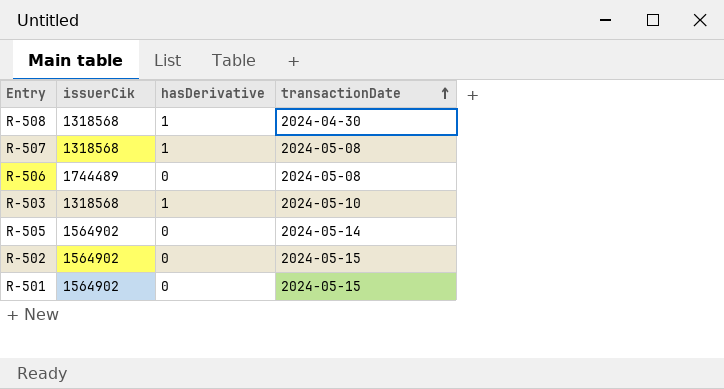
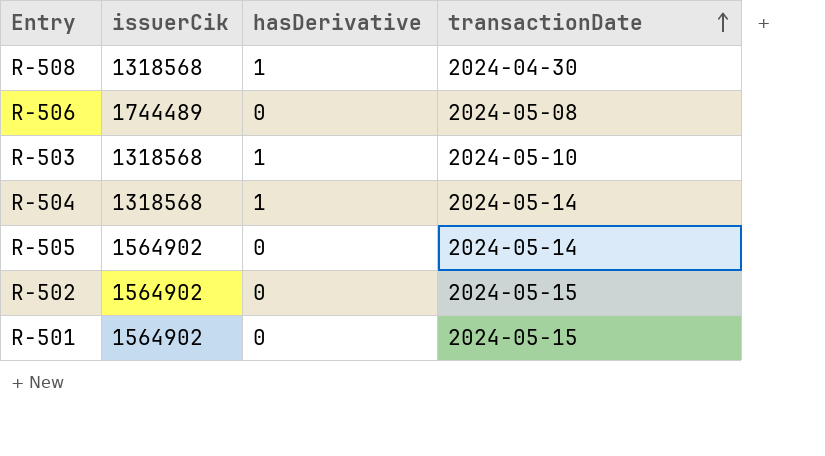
row R-507: 1318568 | 1 | 2024-05-08 -> none
row R-504: none -> 1318568 | 1 | 2024-05-14

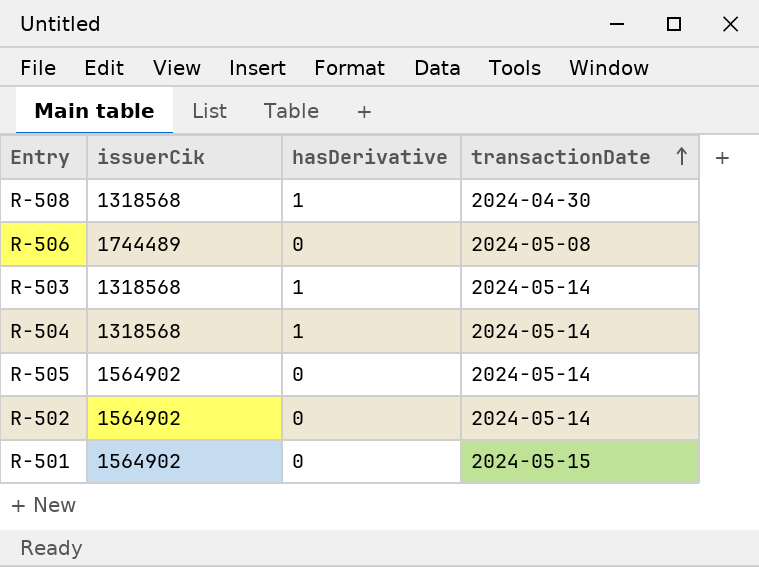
R-503 | transactionDate: 2024-05-10 -> 2024-05-14
R-502 | transactionDate: 2024-05-15 -> 2024-05-14

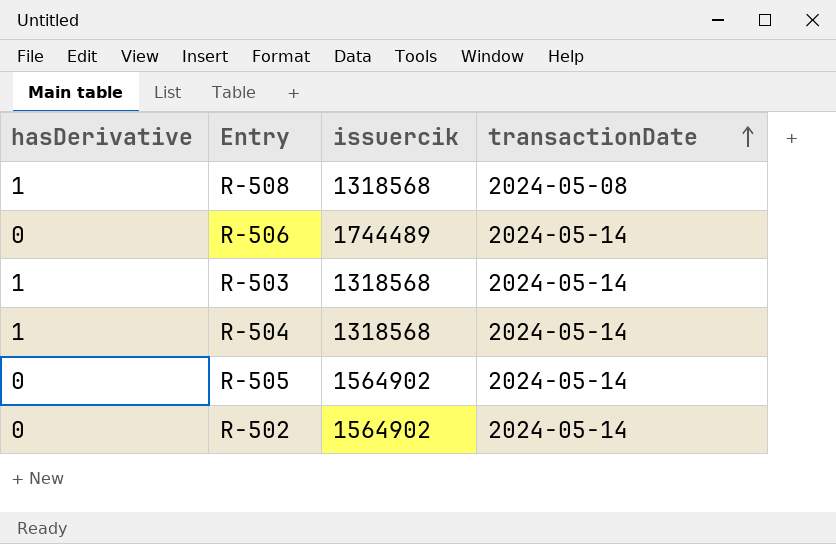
column hasDerivative | position: 3 -> 1
column name: issuerCik -> issuercik
row R-501: 1564902 | 0 | 2024-05-15 -> none
R-508 | transactionDate: 2024-04-30 -> 2024-05-08
R-506 | transactionDate: 2024-05-08 -> 2024-05-14

